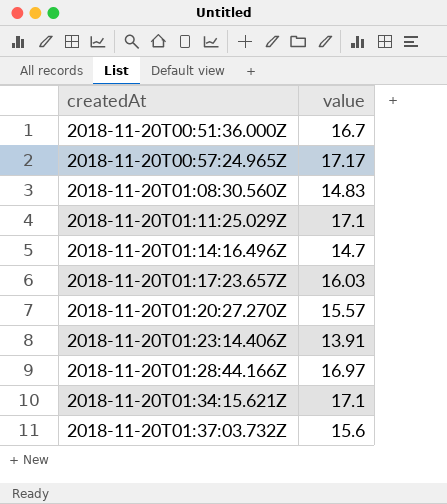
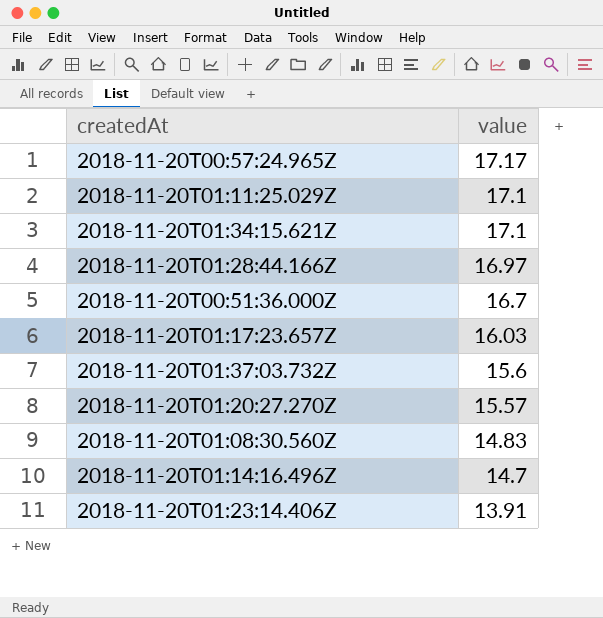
row order: createdAt ascending -> value descending

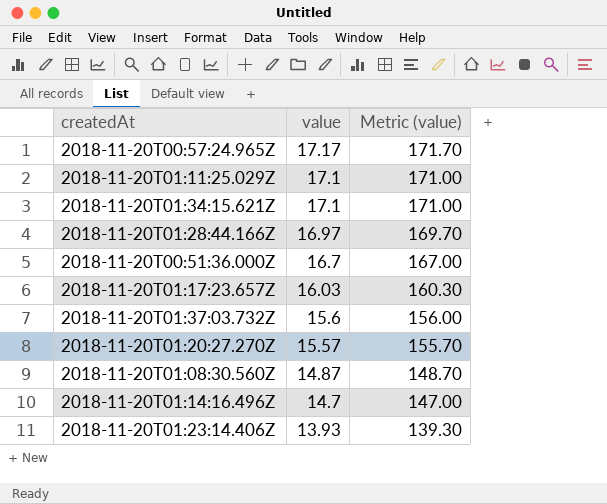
column Metric (value) | formula: none -> [value] * 10
2018-11-20T01:08:30.560Z | value: 14.83 -> 14.87
2018-11-20T01:23:14.406Z | value: 13.91 -> 13.93

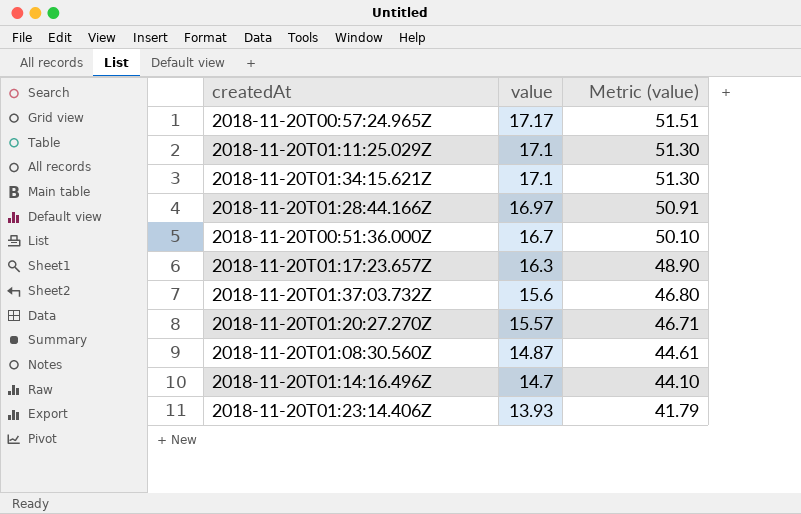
column Metric (value) | formula: [value] * 10 -> [value] * 3
2018-11-20T01:17:23.657Z | value: 16.03 -> 16.3

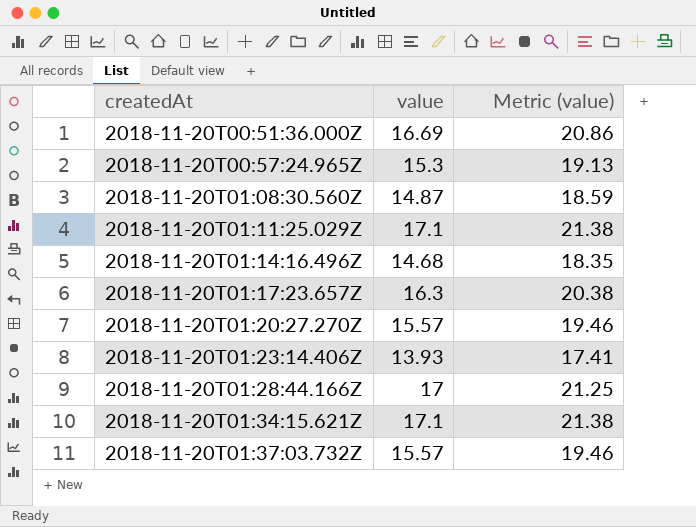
row order: value descending -> createdAt ascending
column Metric (value) | formula: [value] * 3 -> [value] * 1.25
2018-11-20T00:51:36.000Z | value: 16.7 -> 16.69
2018-11-20T00:57:24.965Z | value: 17.17 -> 15.3
2018-11-20T01:14:16.496Z | value: 14.7 -> 14.68
2018-11-20T01:28:44.166Z | value: 16.97 -> 17
2018-11-20T01:37:03.732Z | value: 15.6 -> 15.57

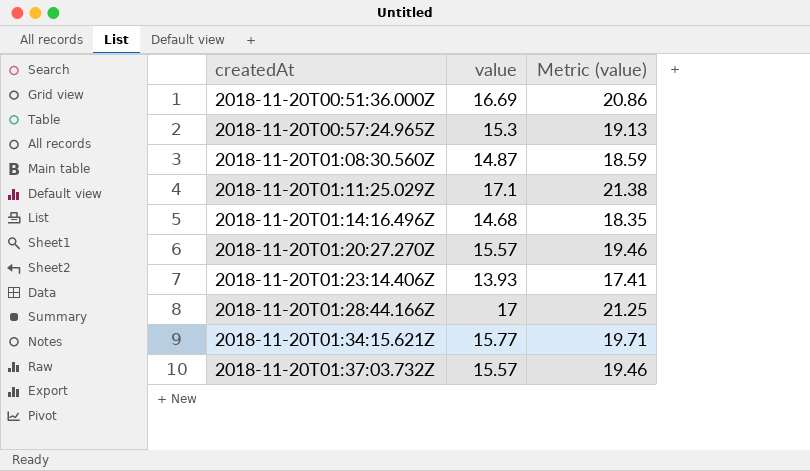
row 2018-11-20T01:17:23.657Z: 16.3 | 20.38 -> none
2018-11-20T01:34:15.621Z | value: 17.1 -> 15.77
2018-11-20T01:34:15.621Z | Metric (value): 21.38 -> 19.71

